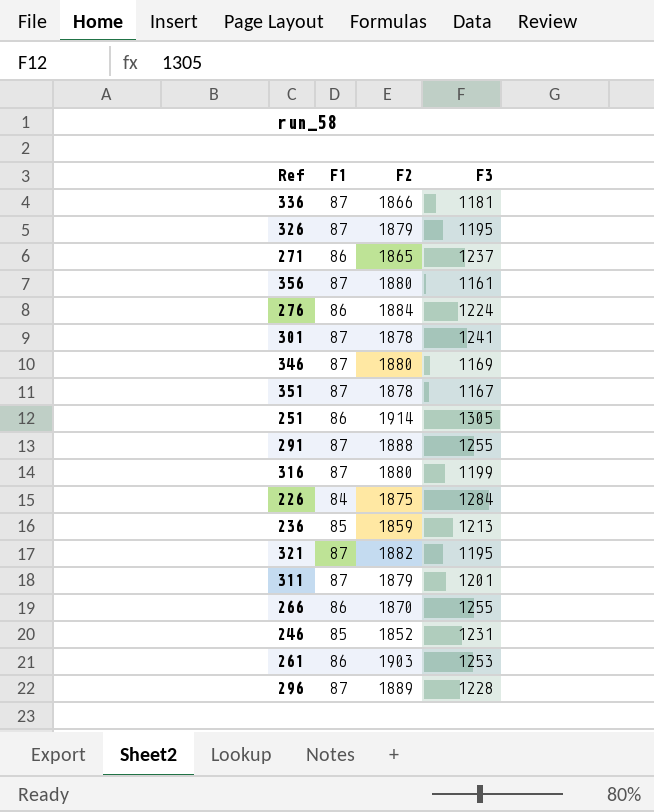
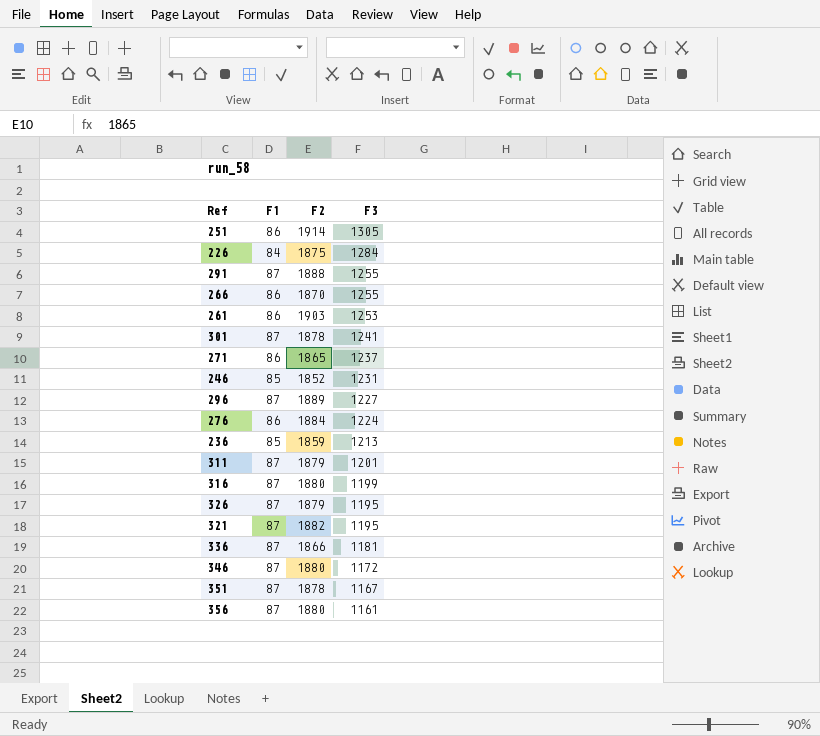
row order: none -> F3 descending
296 | F3: 1228 -> 1227
346 | F3: 1169 -> 1172

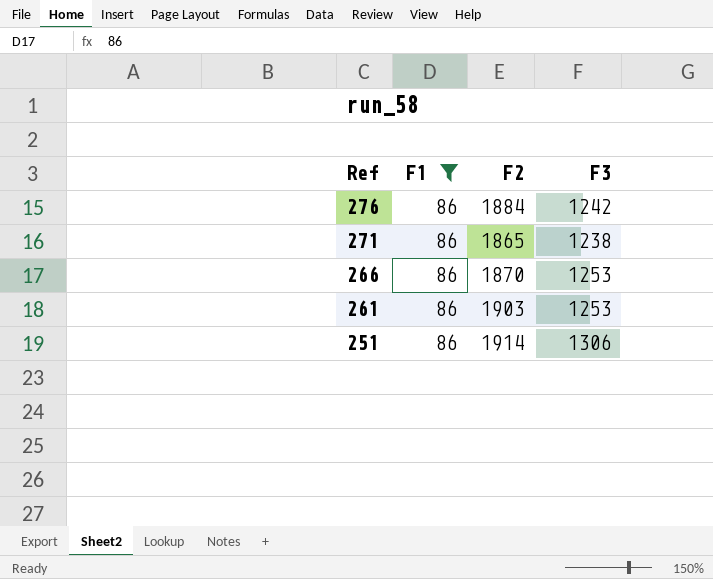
filter: none -> F1 = 86
row order: F3 descending -> Ref descending
276 | F3: 1224 -> 1242
271 | F3: 1237 -> 1238
266 | F3: 1255 -> 1253
251 | F3: 1305 -> 1306

